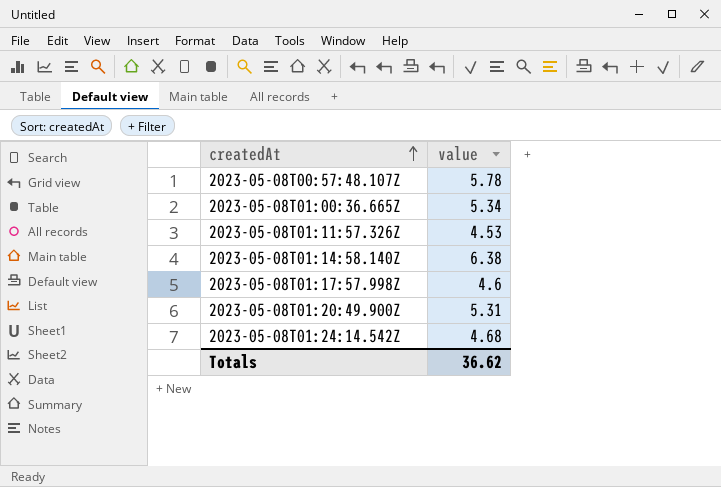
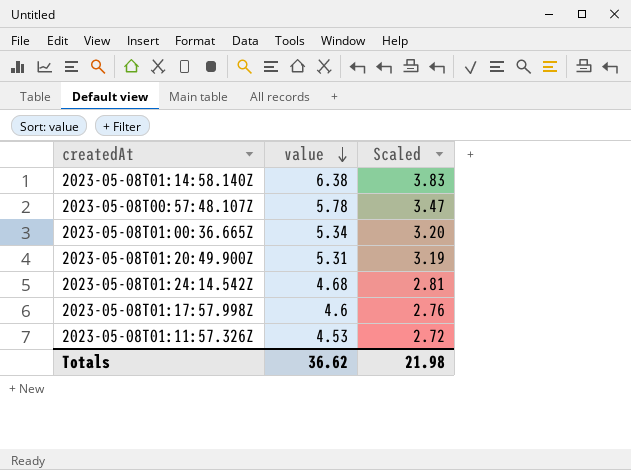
row order: createdAt ascending -> value descending
column Scaled | formula: none -> [value] * 0.6

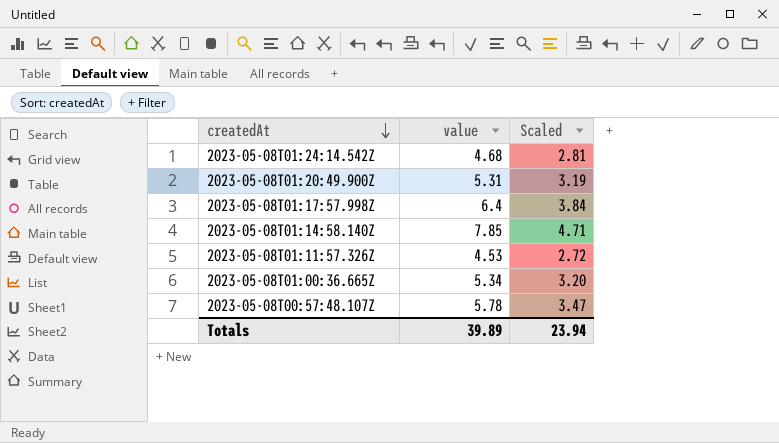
row order: value descending -> createdAt descending
2023-05-08T01:17:57.998Z | value: 4.6 -> 6.4
2023-05-08T01:17:57.998Z | Scaled: 2.76 -> 3.84
2023-05-08T01:14:58.140Z | value: 6.38 -> 7.85
2023-05-08T01:14:58.140Z | Scaled: 3.83 -> 4.71
Totals | value: 36.62 -> 39.89
Totals | Scaled: 21.98 -> 23.94

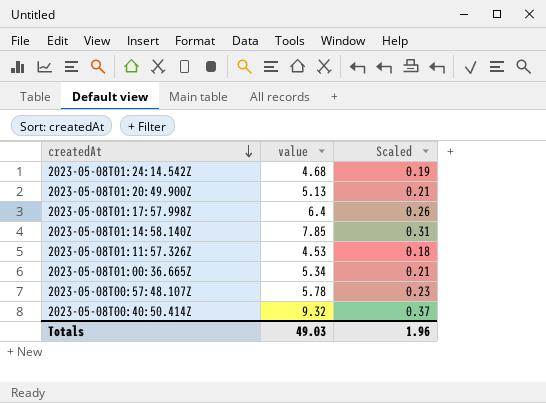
column Scaled | formula: [value] * 0.6 -> [value] * 0.04
2023-05-08T01:20:49.900Z | value: 5.31 -> 5.13
row 2023-05-08T00:40:50.414Z: none -> 9.32 | 0.37
Totals | value: 39.89 -> 49.03
Totals | Scaled: 23.94 -> 1.96

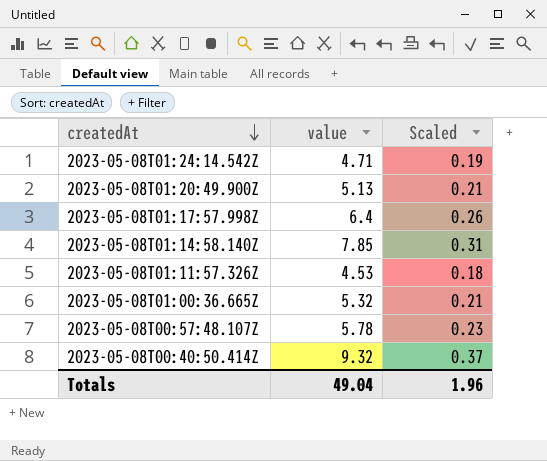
2023-05-08T01:24:14.542Z | value: 4.68 -> 4.71
2023-05-08T01:00:36.665Z | value: 5.34 -> 5.32
Totals | value: 49.03 -> 49.04

